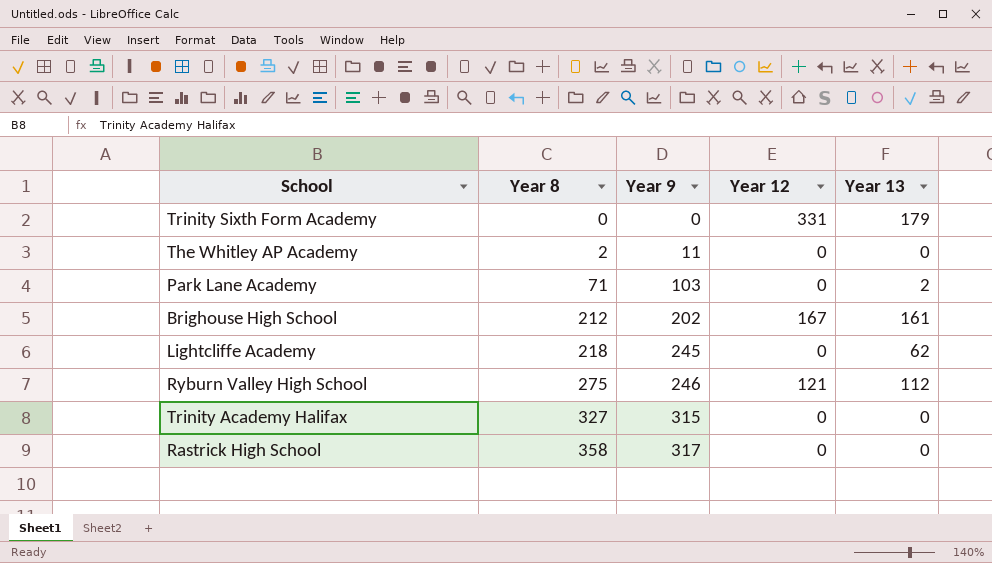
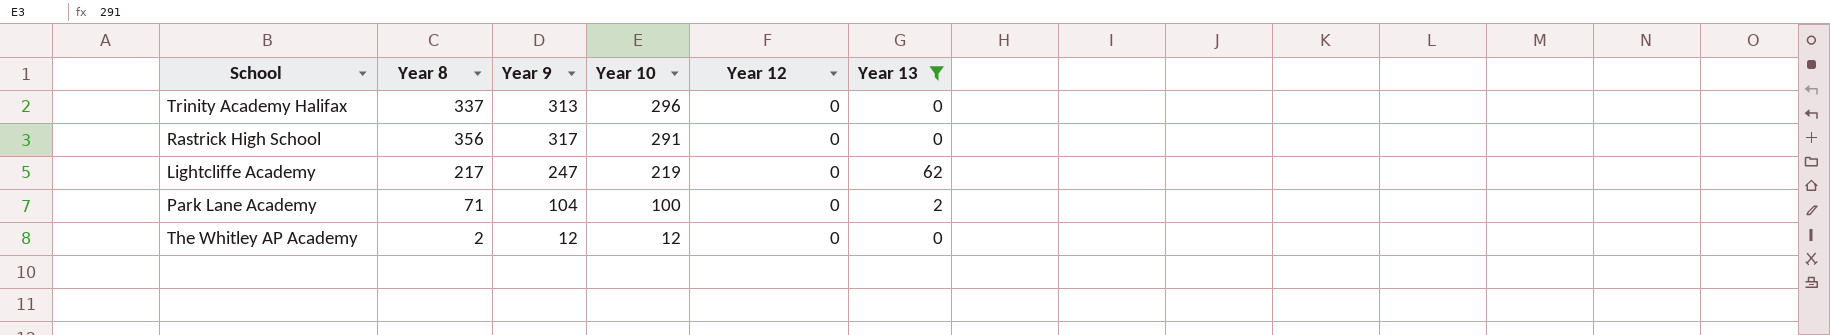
filter: none -> Year 13 <= 62
row order: Year 8 ascending -> Year 10 descending
column Year 10 | position: none -> 4
Trinity Academy Halifax | Year 8: 327 -> 337
Trinity Academy Halifax | Year 9: 315 -> 313
Rastrick High School | Year 8: 358 -> 356
Lightcliffe Academy | Year 8: 218 -> 217
Lightcliffe Academy | Year 9: 245 -> 247
Park Lane Academy | Year 9: 103 -> 104
The Whitley AP Academy | Year 9: 11 -> 12

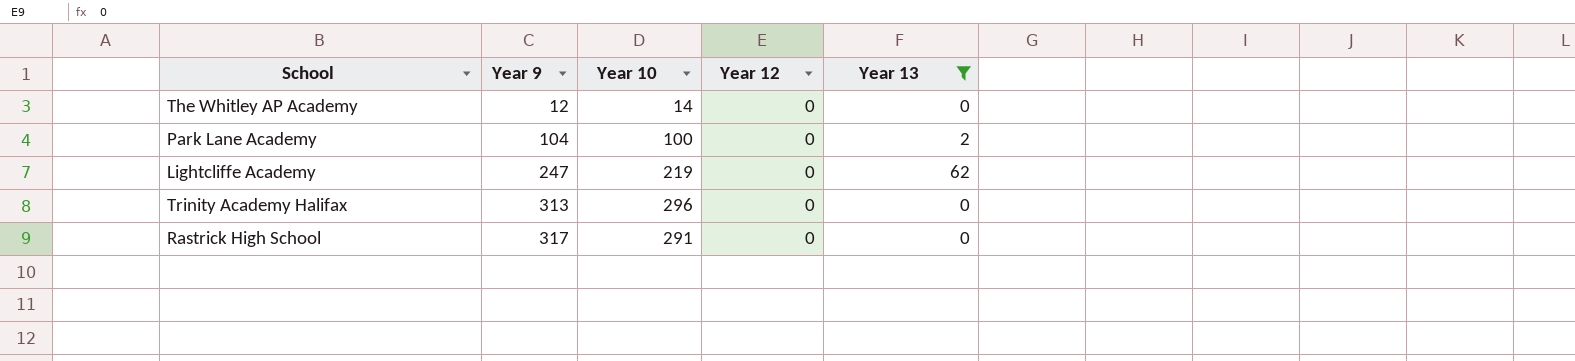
row order: Year 10 descending -> Year 9 ascending
column Year 8 | position: 2 -> none
The Whitley AP Academy | Year 10: 12 -> 14

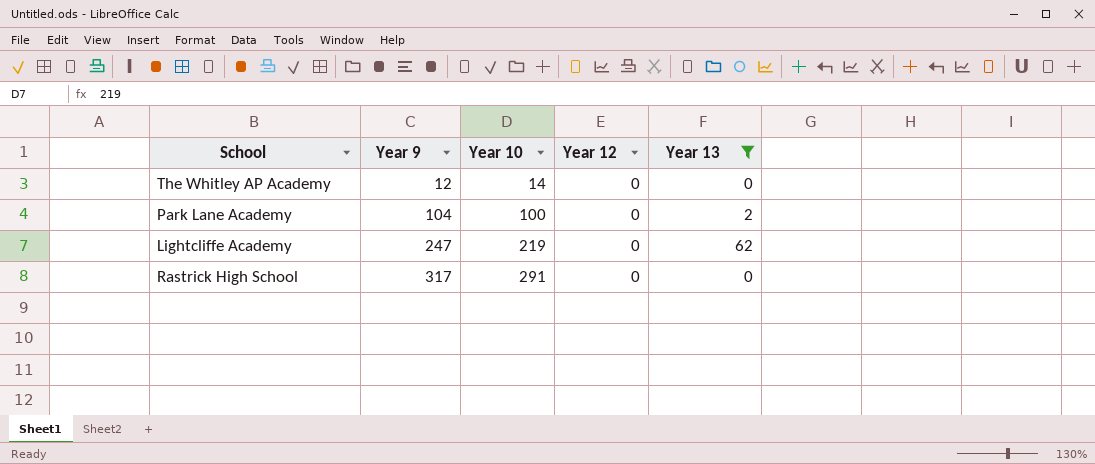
row Trinity Academy Halifax: 313 | 296 | 0 | 0 -> none

